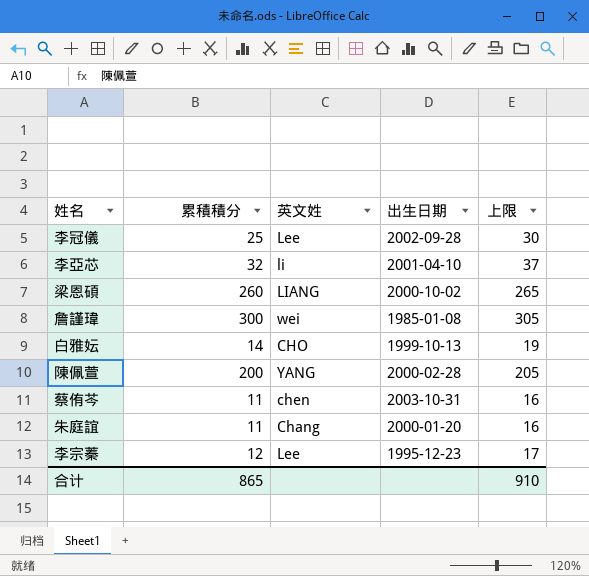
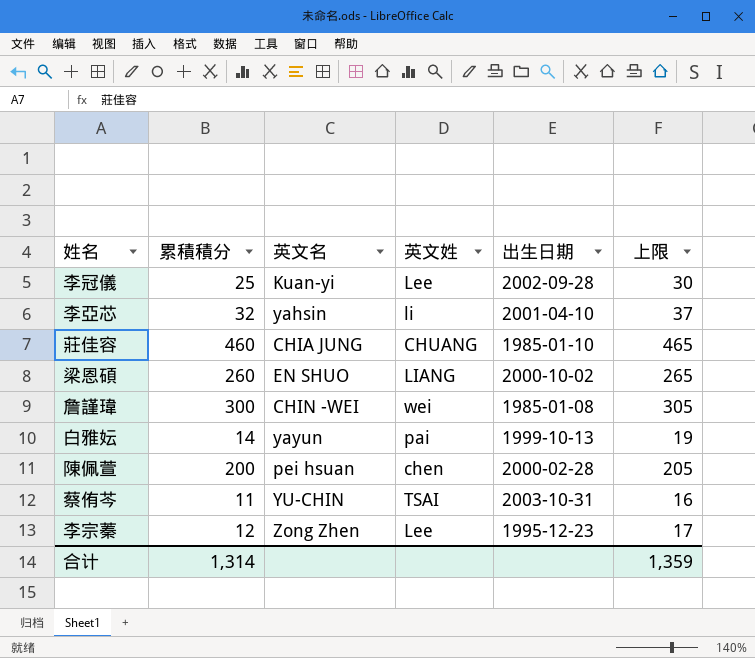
column 英文名 | position: none -> 3
row 朱庭誼: 11 | Chang | 2000-01-20 | 16 -> none
row 莊佳容: none -> 460 | CHIA JUNG | CHUANG | 1985-01-10 | 465
白雅妘 | 英文姓: CHO -> pai
陳佩萱 | 英文姓: YANG -> chen
蔡侑芩 | 英文姓: chen -> TSAI
合计 | 累積積分: 865 -> 1,314
合计 | 上限: 910 -> 1,359

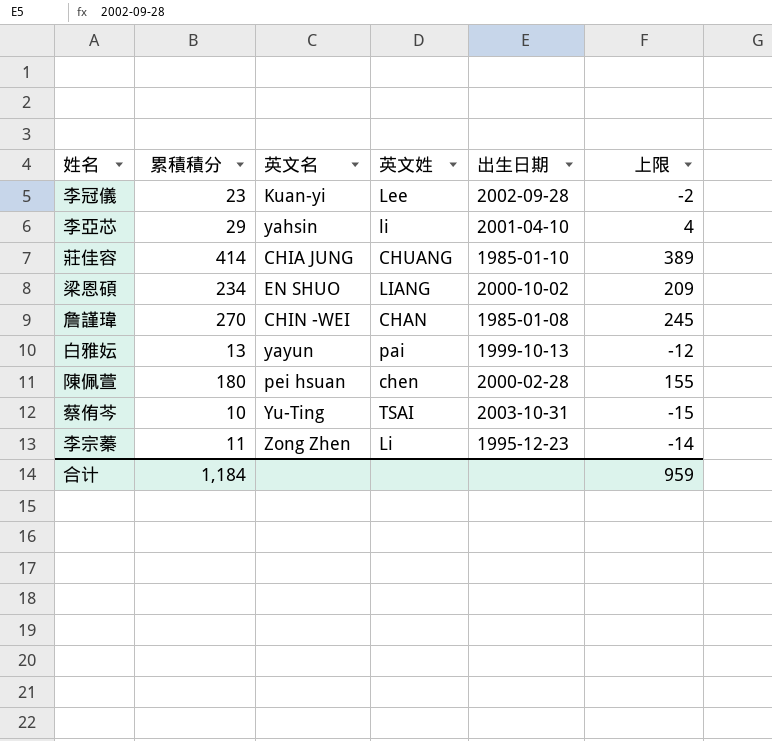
column 上限 | formula: [累積積分] + 5 -> [累積積分] - 25
李冠儀 | 累積積分: 25 -> 23
李亞芯 | 累積積分: 32 -> 29
莊佳容 | 累積積分: 460 -> 414
梁恩碩 | 累積積分: 260 -> 234
詹謹瑋 | 累積積分: 300 -> 270
詹謹瑋 | 英文姓: wei -> CHAN
白雅妘 | 累積積分: 14 -> 13
陳佩萱 | 累積積分: 200 -> 180
蔡侑芩 | 累積積分: 11 -> 10
蔡侑芩 | 英文名: YU-CHIN -> Yu-Ting
李宗蓁 | 累積積分: 12 -> 11
李宗蓁 | 英文姓: Lee -> Li
合计 | 累積積分: 1,314 -> 1,184
合计 | 上限: 1,359 -> 959

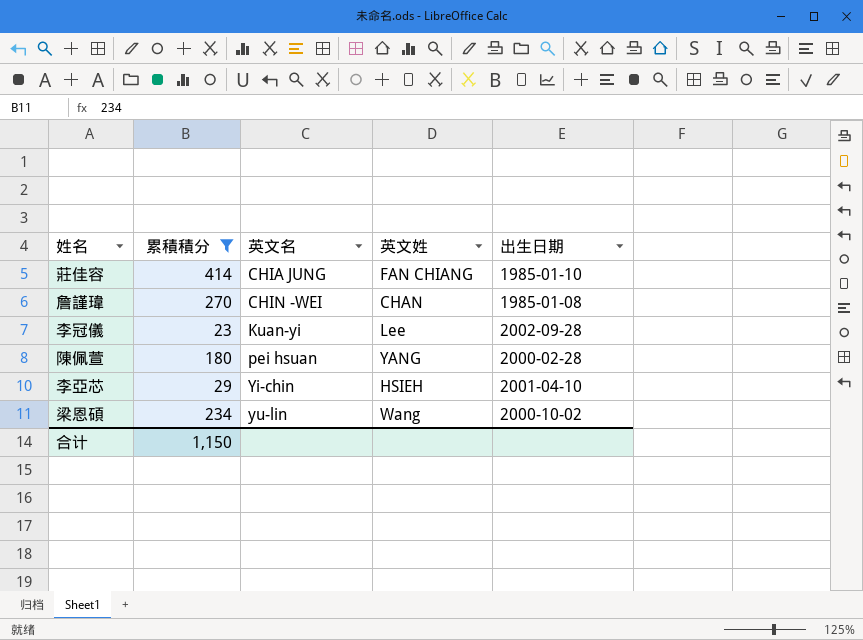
filter: none -> 累積積分 >= 23
row order: none -> 英文名 ascending
column 上限 | formula: [累積積分] - 25 -> none
莊佳容 | 英文姓: CHUANG -> FAN CHIANG
陳佩萱 | 英文姓: chen -> YANG
李亞芯 | 英文名: yahsin -> Yi-chin
李亞芯 | 英文姓: li -> HSIEH
梁恩碩 | 英文名: EN SHUO -> yu-lin
梁恩碩 | 英文姓: LIANG -> Wang
合计 | 累積積分: 1,184 -> 1,150

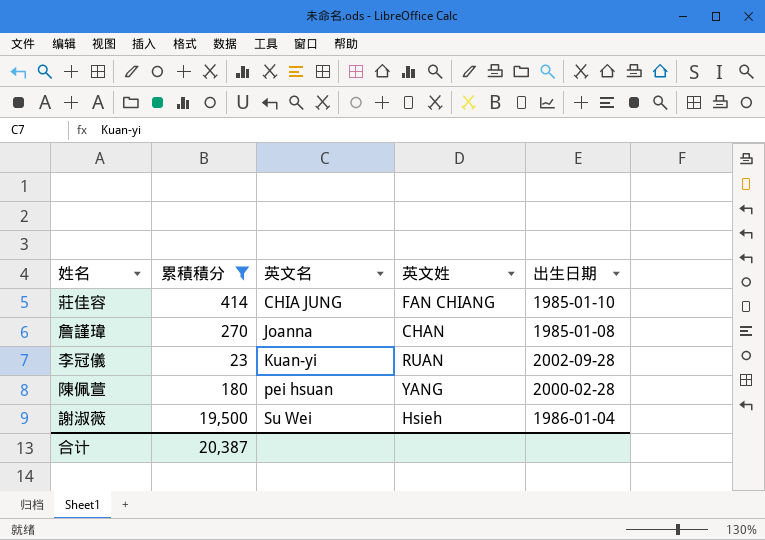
row 李亞芯: 29 | Yi-chin | HSIEH | 2001-04-10 -> none
row 梁恩碩: 234 | yu-lin | Wang | 2000-10-02 -> none
詹謹瑋 | 英文名: CHIN -WEI -> Joanna
李冠儀 | 英文姓: Lee -> RUAN
row 謝淑薇: none -> 19,500 | Su Wei | Hsieh | 1986-01-04
合计 | 累積積分: 1,150 -> 20,387

